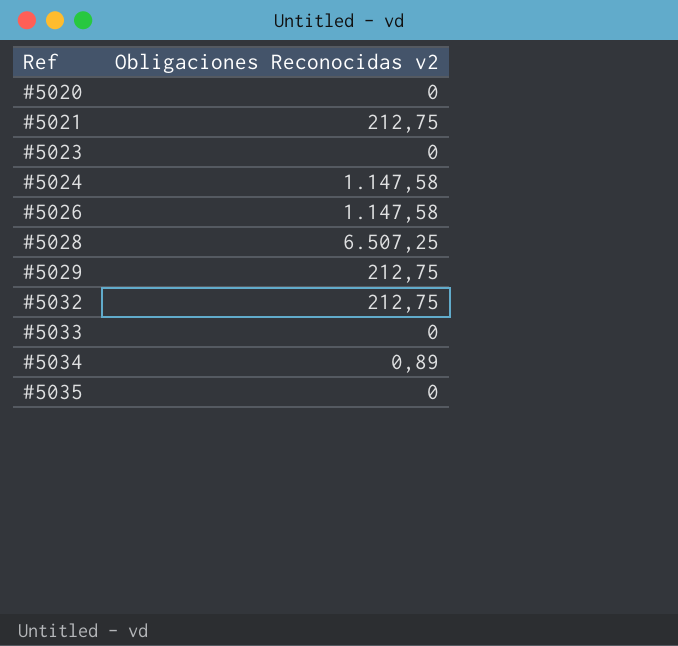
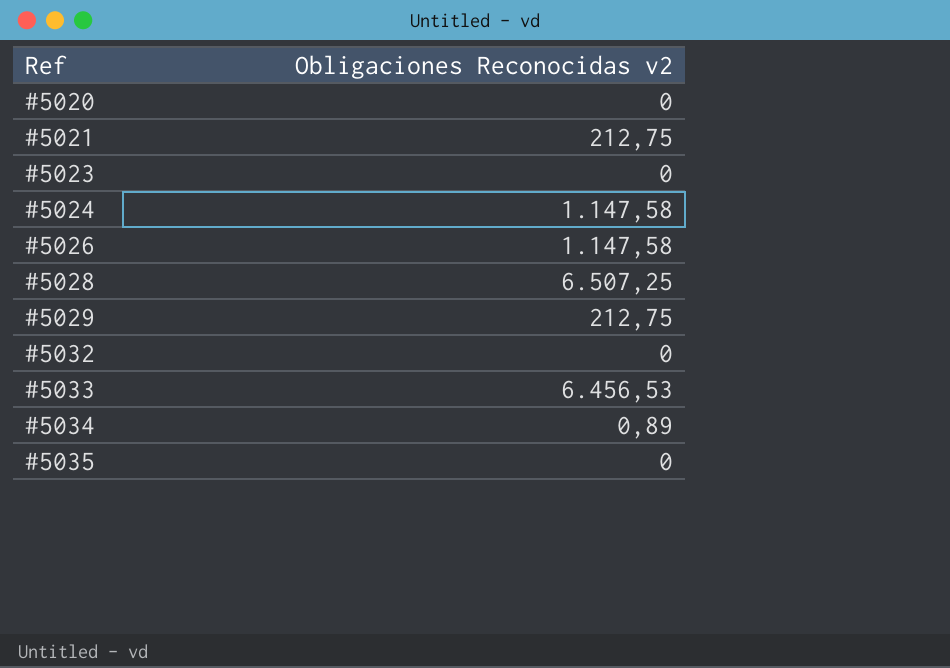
#5032 | Obligaciones Reconocidas v2: 212,75 -> 0
#5033 | Obligaciones Reconocidas v2: 0 -> 6.456,53

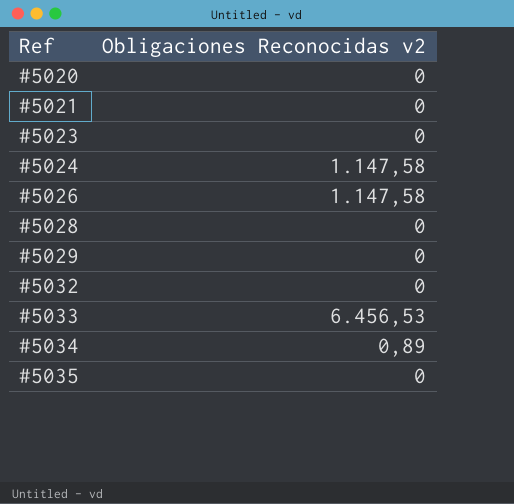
#5021 | Obligaciones Reconocidas v2: 212,75 -> 0
#5028 | Obligaciones Reconocidas v2: 6.507,25 -> 0
#5029 | Obligaciones Reconocidas v2: 212,75 -> 0

